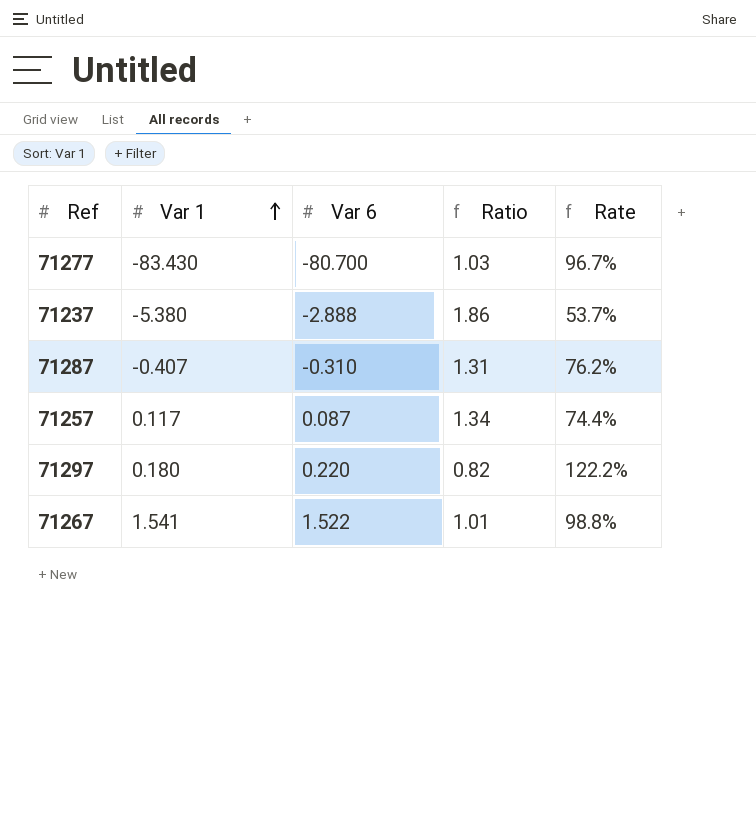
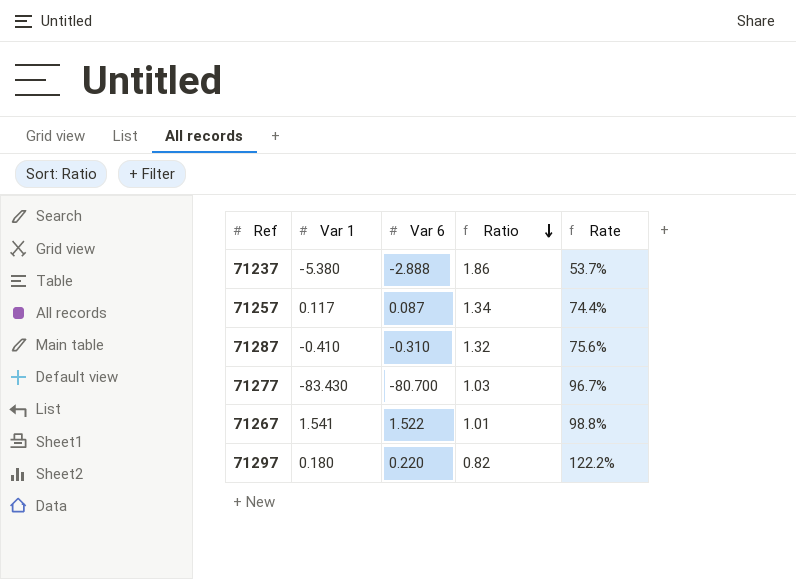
row order: Var 1 ascending -> Ratio descending
71287 | Var 1: -0.407 -> -0.410
71287 | Ratio: 1.31 -> 1.32
71287 | Rate: 76.2% -> 75.6%

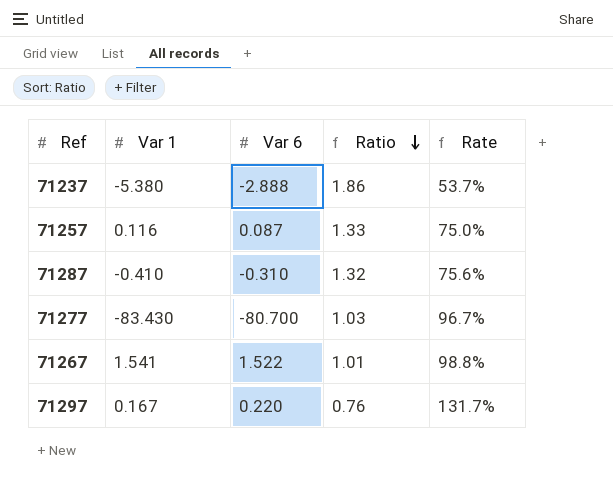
71257 | Var 1: 0.117 -> 0.116
71257 | Ratio: 1.34 -> 1.33
71257 | Rate: 74.4% -> 75.0%
71297 | Var 1: 0.180 -> 0.167
71297 | Ratio: 0.82 -> 0.76
71297 | Rate: 122.2% -> 131.7%

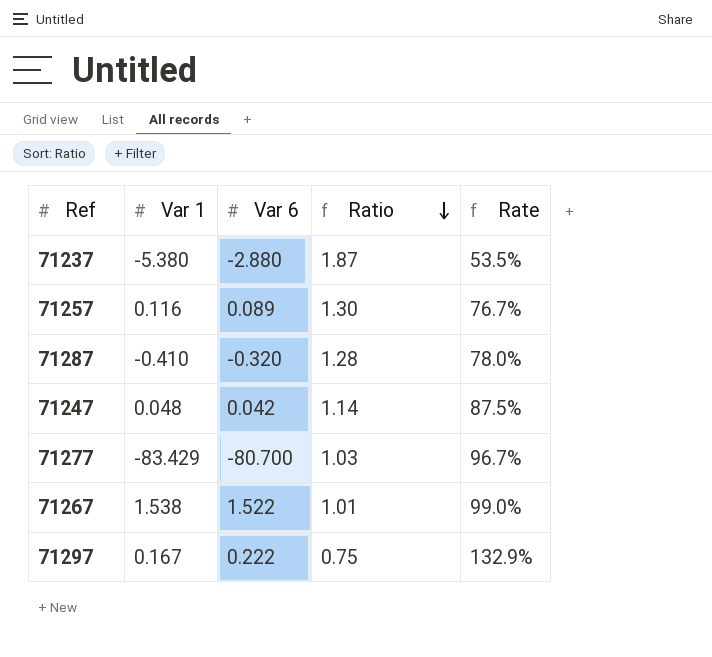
71237 | Var 6: -2.888 -> -2.880
71237 | Ratio: 1.86 -> 1.87
71237 | Rate: 53.7% -> 53.5%
71257 | Var 6: 0.087 -> 0.089
71257 | Ratio: 1.33 -> 1.30
71257 | Rate: 75.0% -> 76.7%
71287 | Var 6: -0.310 -> -0.320
71287 | Ratio: 1.32 -> 1.28
71287 | Rate: 75.6% -> 78.0%
row 71247: none -> 0.048 | 0.042 | 1.14 | 87.5%
71277 | Var 1: -83.430 -> -83.429
71267 | Var 1: 1.541 -> 1.538
71267 | Rate: 98.8% -> 99.0%
71297 | Var 6: 0.220 -> 0.222
71297 | Ratio: 0.76 -> 0.75
71297 | Rate: 131.7% -> 132.9%

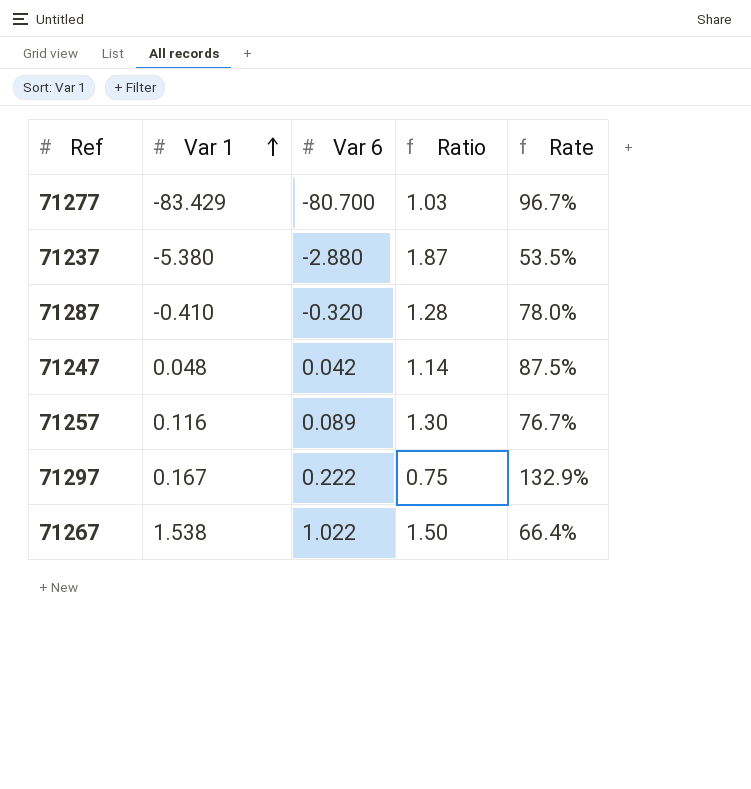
row order: Ratio descending -> Var 1 ascending
71267 | Var 6: 1.522 -> 1.022
71267 | Ratio: 1.01 -> 1.50
71267 | Rate: 99.0% -> 66.4%

